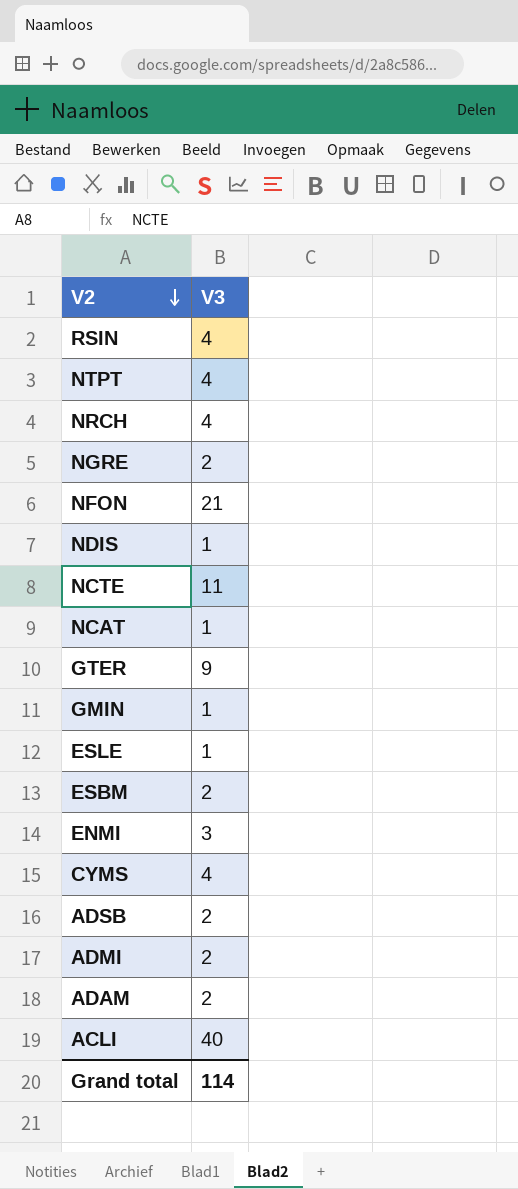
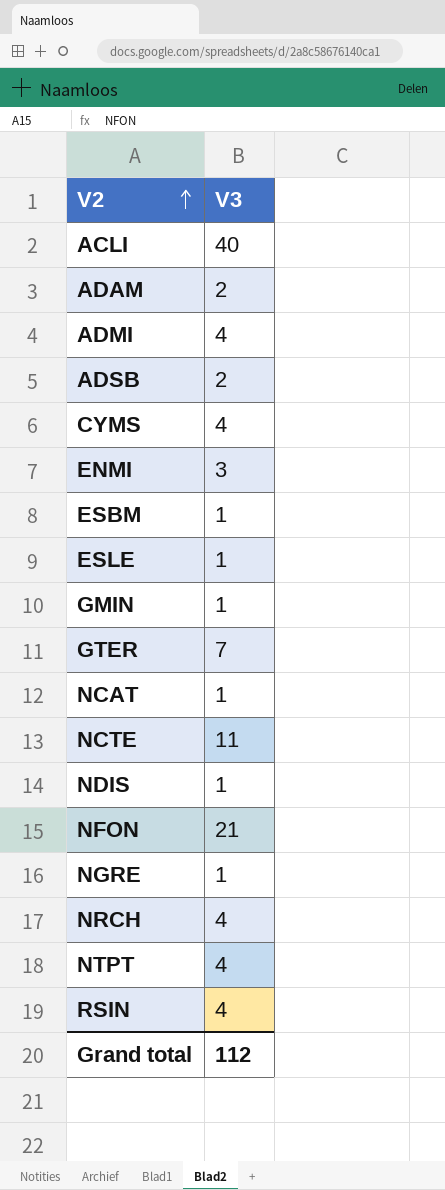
row order: V2 descending -> V2 ascending
ADMI | V3: 2 -> 4
ESBM | V3: 2 -> 1
GTER | V3: 9 -> 7
NGRE | V3: 2 -> 1
Grand total | V3: 114 -> 112

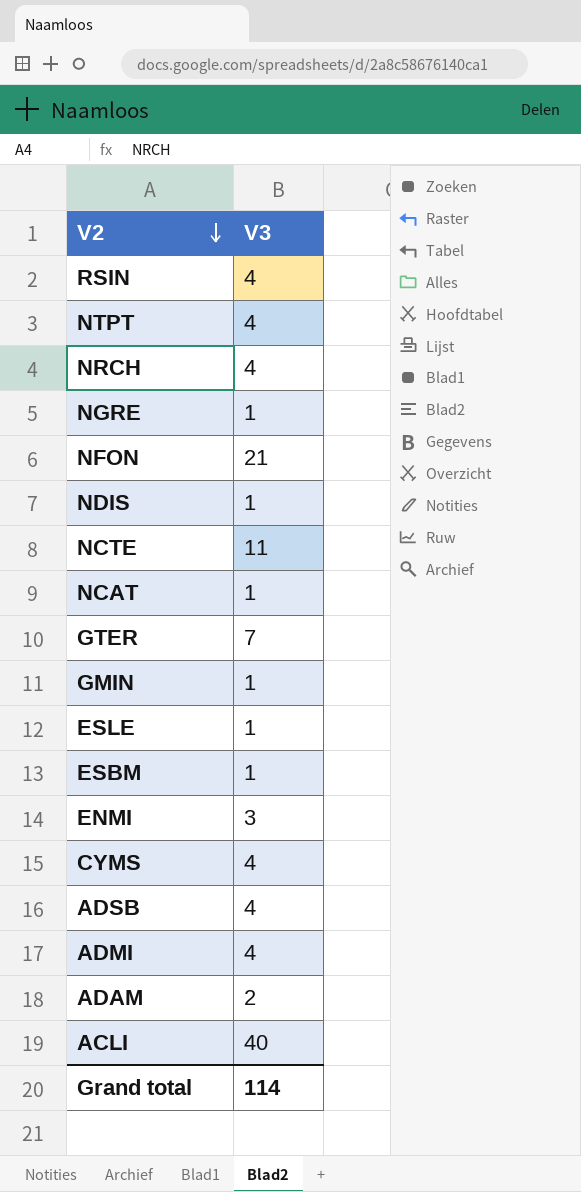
row order: V2 ascending -> V2 descending
ADSB | V3: 2 -> 4
Grand total | V3: 112 -> 114

